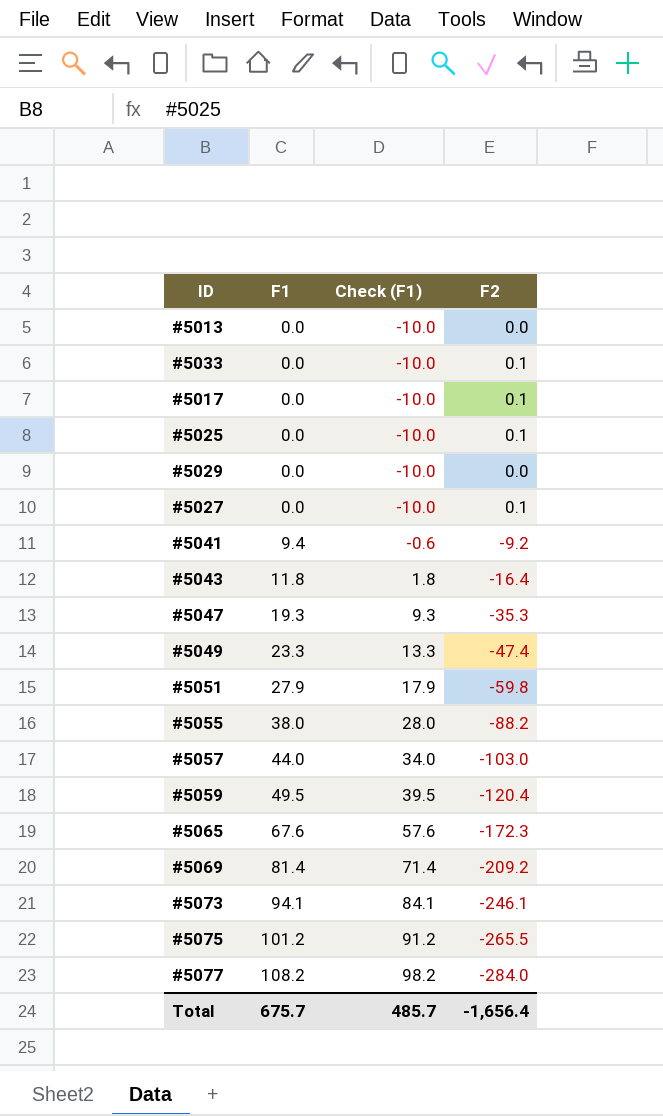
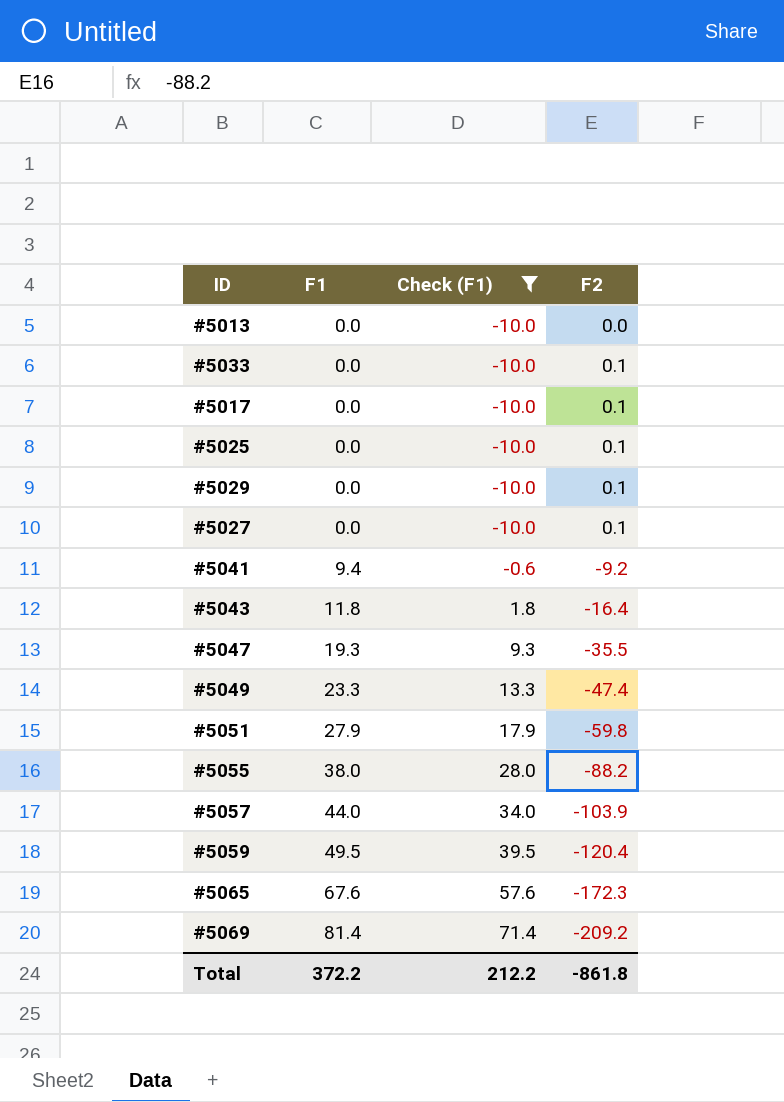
filter: none -> Check (F1) <= 71.4
#5029 | F2: 0.0 -> 0.1
#5047 | F2: -35.3 -> -35.5
#5057 | F2: -103.0 -> -103.9
Total | F1: 675.7 -> 372.2
Total | Check (F1): 485.7 -> 212.2
Total | F2: -1,656.4 -> -861.8

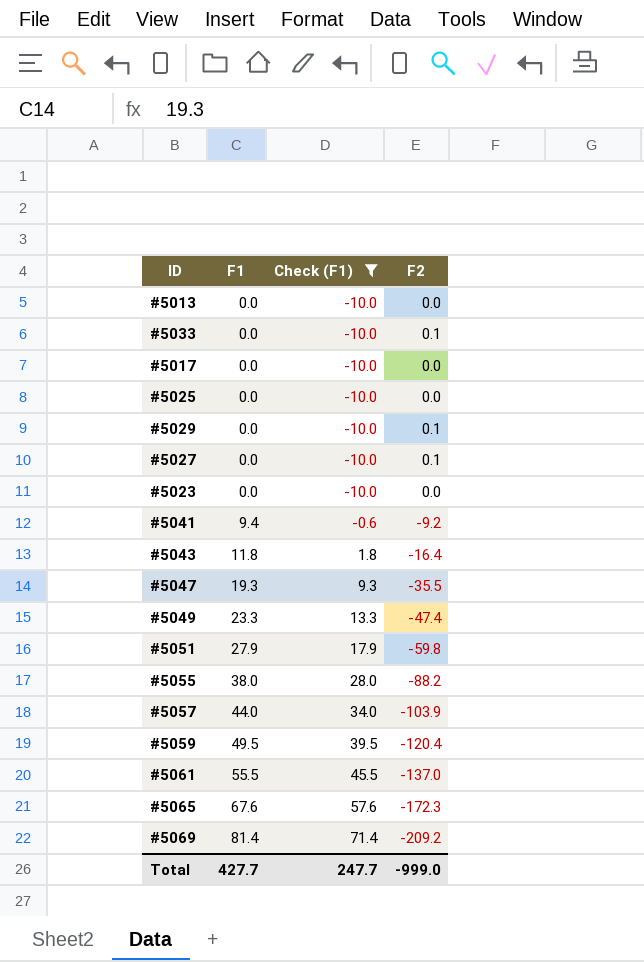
#5017 | F2: 0.1 -> 0.0
#5025 | F2: 0.1 -> 0.0
row #5023: none -> 0.0 | -10.0 | 0.0
row #5061: none -> 55.5 | 45.5 | -137.0
Total | F1: 372.2 -> 427.7
Total | Check (F1): 212.2 -> 247.7
Total | F2: -861.8 -> -999.0

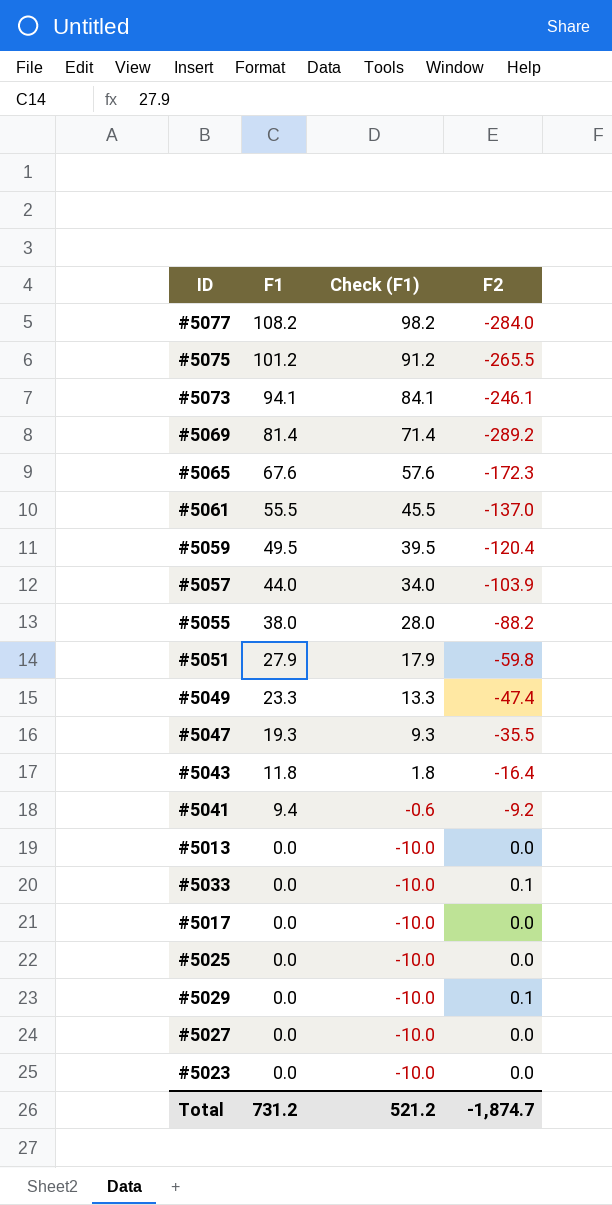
filter: Check (F1) <= 71.4 -> none
row order: F1 ascending -> F1 descending
#5069 | F2: -209.2 -> -289.2
#5027 | F2: 0.1 -> 0.0
Total | F1: 427.7 -> 731.2
Total | Check (F1): 247.7 -> 521.2
Total | F2: -999.0 -> -1,874.7

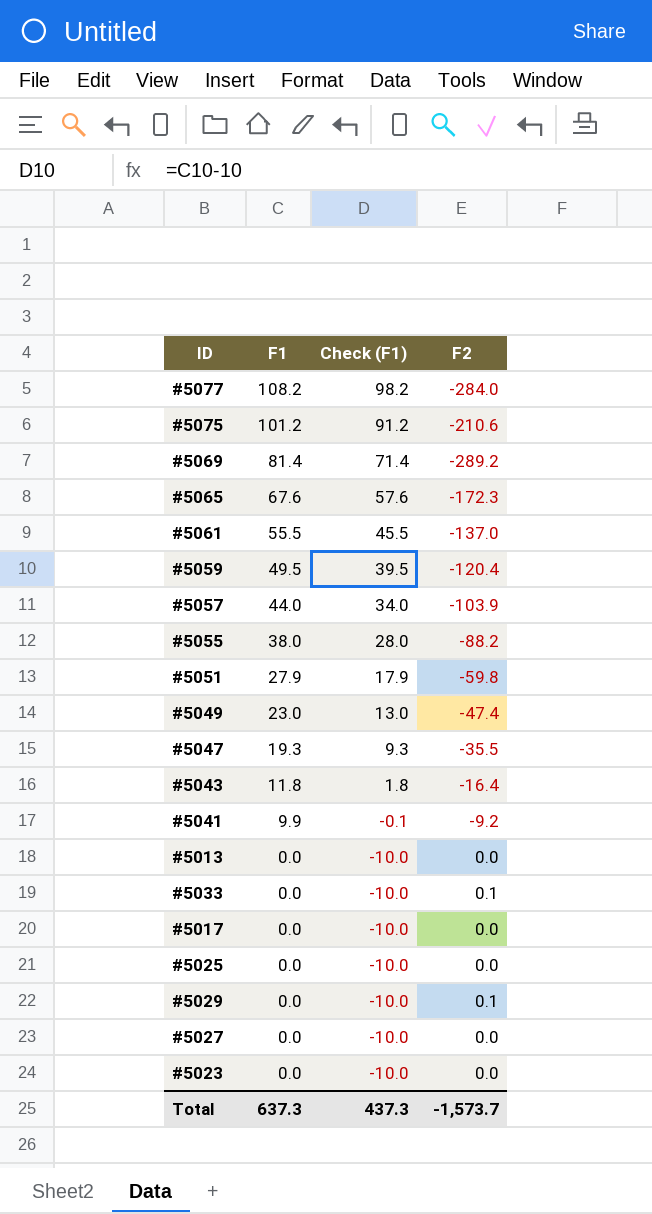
row #5073: 94.1 | 84.1 | -246.1 -> none
#5075 | F2: -265.5 -> -210.6
#5049 | F1: 23.3 -> 23.0
#5049 | Check (F1): 13.3 -> 13.0
#5041 | F1: 9.4 -> 9.9
#5041 | Check (F1): -0.6 -> -0.1
Total | F1: 731.2 -> 637.3
Total | Check (F1): 521.2 -> 437.3
Total | F2: -1,874.7 -> -1,573.7

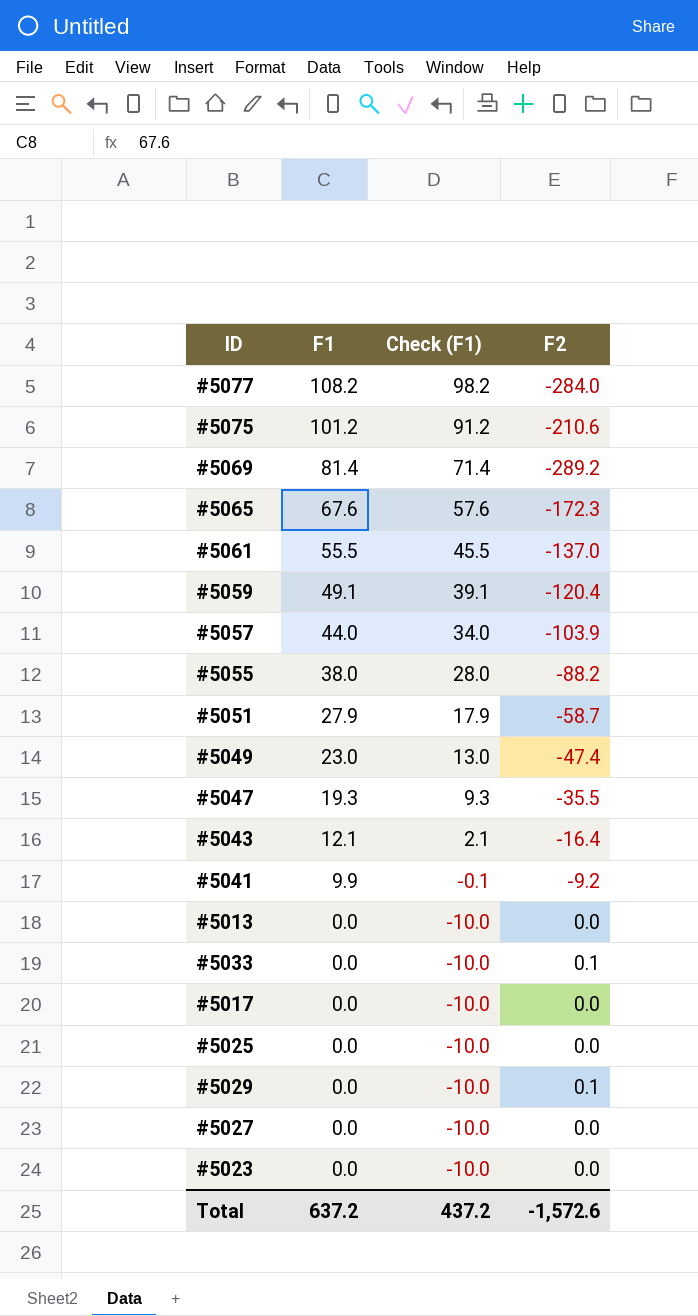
#5059 | F1: 49.5 -> 49.1
#5059 | Check (F1): 39.5 -> 39.1
#5051 | F2: -59.8 -> -58.7
#5043 | F1: 11.8 -> 12.1
#5043 | Check (F1): 1.8 -> 2.1
Total | F1: 637.3 -> 637.2
Total | Check (F1): 437.3 -> 437.2
Total | F2: -1,573.7 -> -1,572.6

